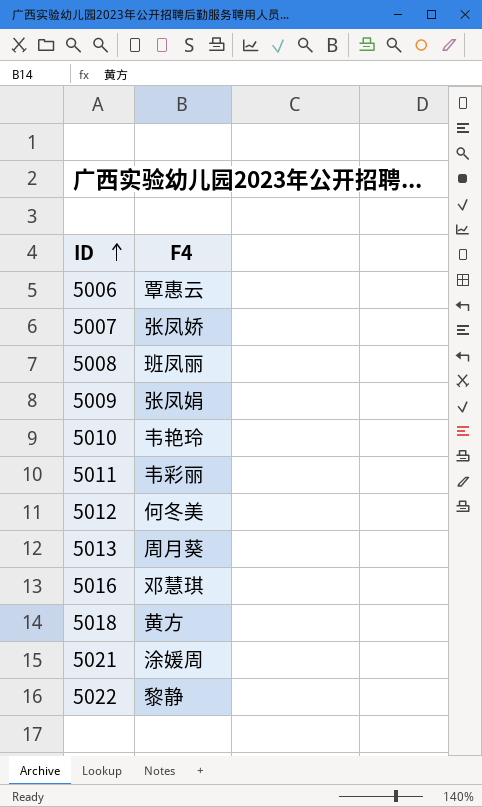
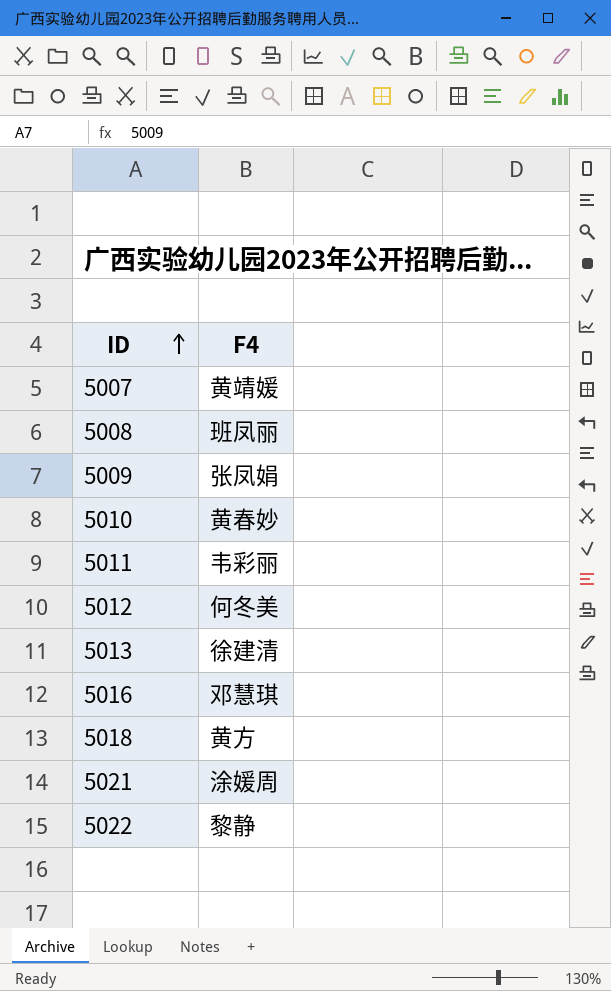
row 5006: 覃惠云 -> none
5007 | F4: 张凤娇 -> 黄靖媛
5010 | F4: 韦艳玲 -> 黄春妙
5013 | F4: 周月葵 -> 徐建清

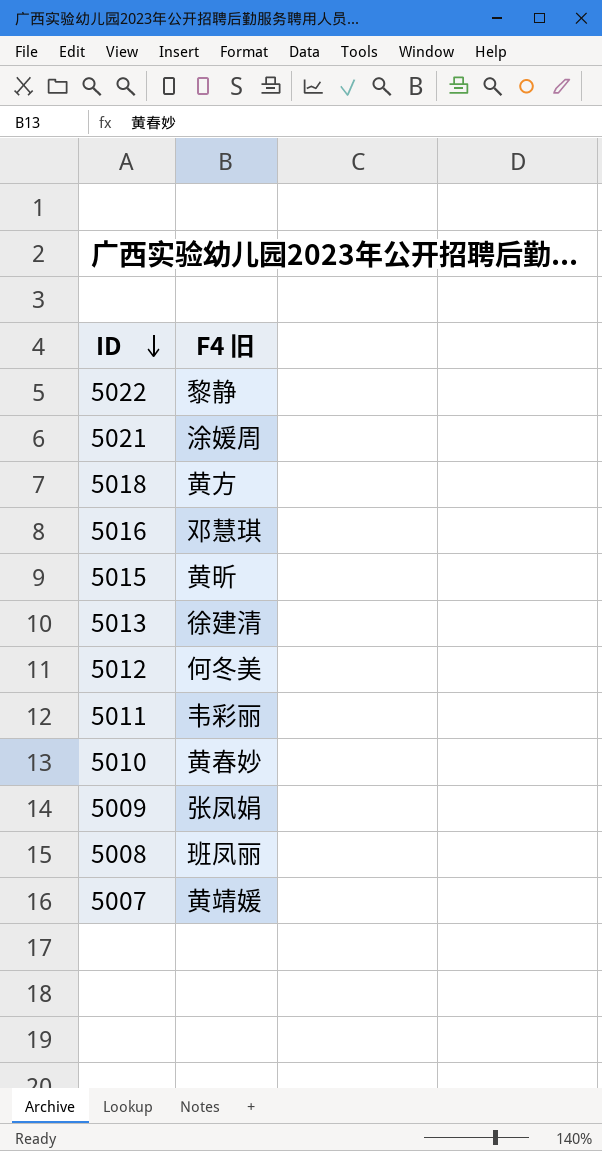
row order: ID ascending -> ID descending
column name: F4 -> F4 旧
row 5015: none -> 黄昕

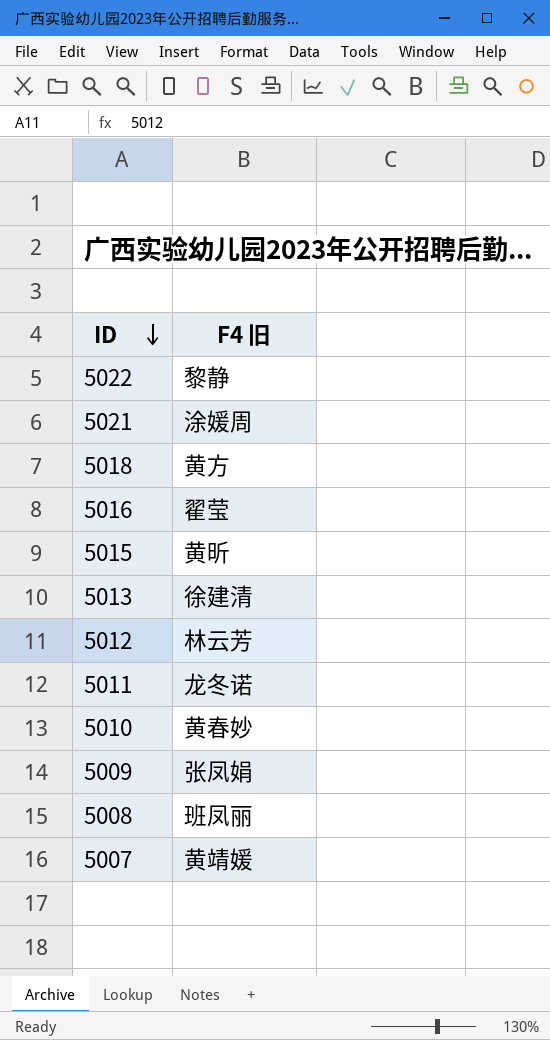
5016 | F4 旧: 邓慧琪 -> 翟莹
5012 | F4 旧: 何冬美 -> 林云芳
5011 | F4 旧: 韦彩丽 -> 龙冬诺

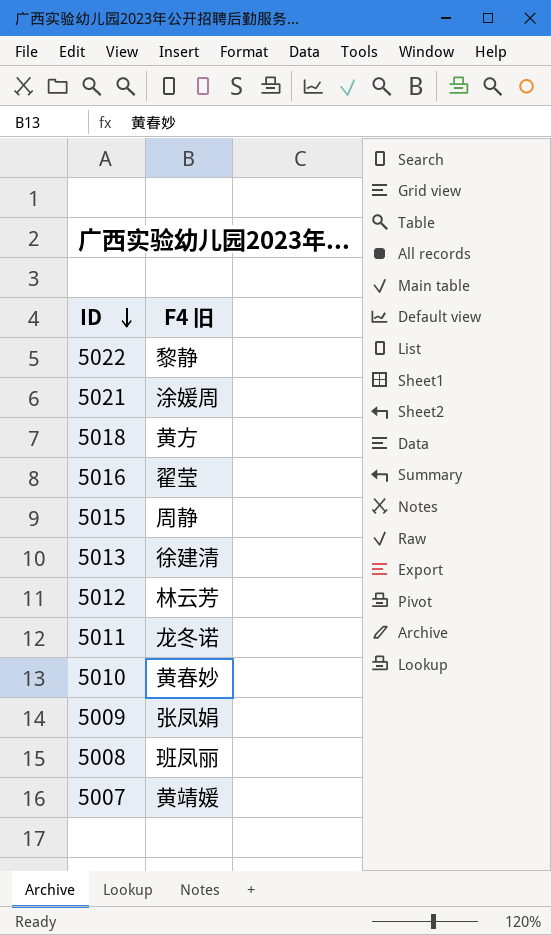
5015 | F4 旧: 黄昕 -> 周静

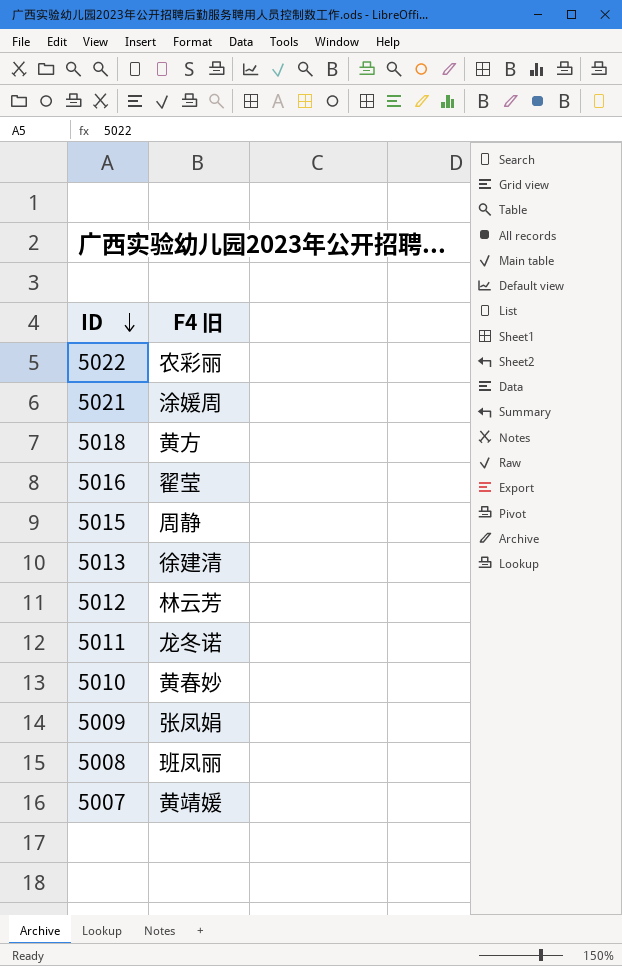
5022 | F4 旧: 黎静 -> 农彩丽

